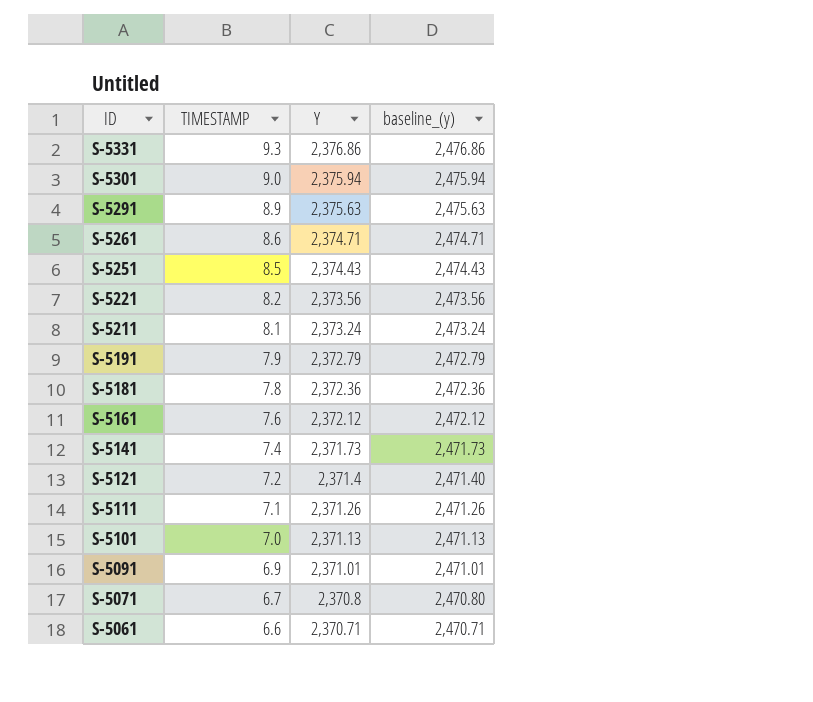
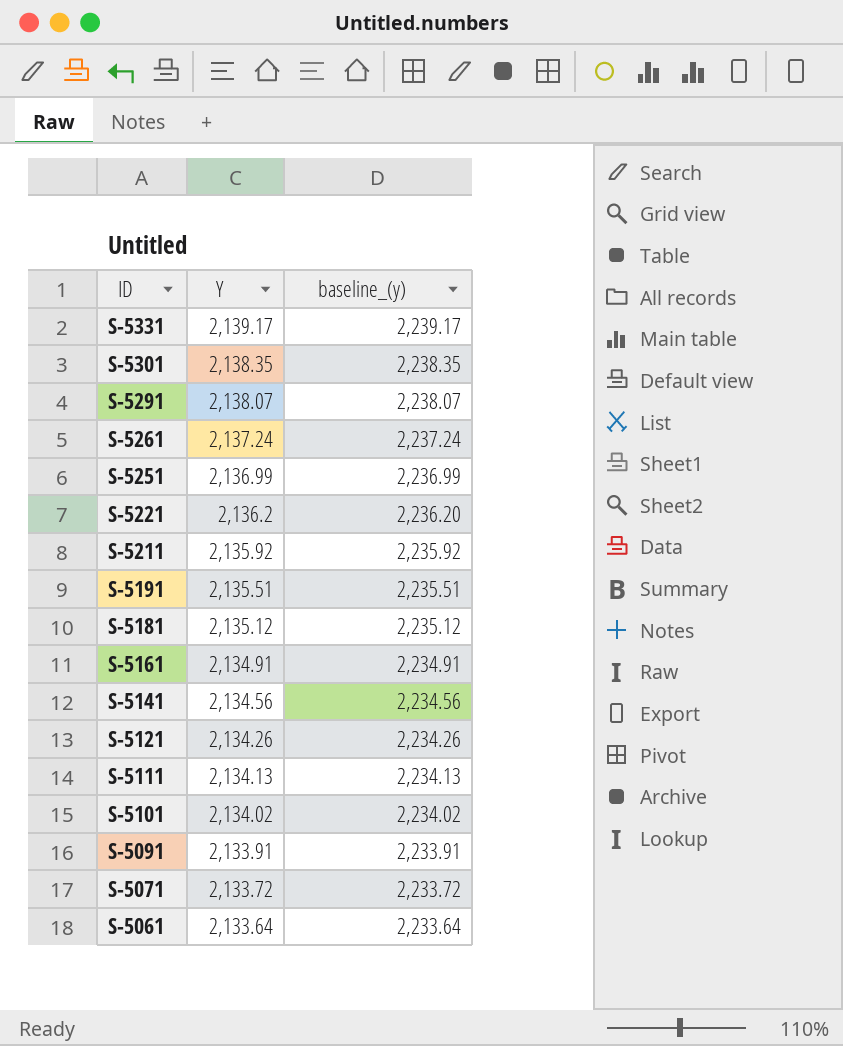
column TIMESTAMP | position: 2 -> none
S-5331 | Y: 2,376.86 -> 2,139.17
S-5331 | baseline_(y): 2,476.86 -> 2,239.17
S-5301 | Y: 2,375.94 -> 2,138.35
S-5301 | baseline_(y): 2,475.94 -> 2,238.35
S-5291 | Y: 2,375.63 -> 2,138.07
S-5291 | baseline_(y): 2,475.63 -> 2,238.07
S-5261 | Y: 2,374.71 -> 2,137.24
S-5261 | baseline_(y): 2,474.71 -> 2,237.24
S-5251 | Y: 2,374.43 -> 2,136.99
S-5251 | baseline_(y): 2,474.43 -> 2,236.99
S-5221 | Y: 2,373.56 -> 2,136.2
S-5221 | baseline_(y): 2,473.56 -> 2,236.20
S-5211 | Y: 2,373.24 -> 2,135.92
S-5211 | baseline_(y): 2,473.24 -> 2,235.92
S-5191 | Y: 2,372.79 -> 2,135.51
S-5191 | baseline_(y): 2,472.79 -> 2,235.51
S-5181 | Y: 2,372.36 -> 2,135.12
S-5181 | baseline_(y): 2,472.36 -> 2,235.12
S-5161 | Y: 2,372.12 -> 2,134.91
S-5161 | baseline_(y): 2,472.12 -> 2,234.91
S-5141 | Y: 2,371.73 -> 2,134.56
S-5141 | baseline_(y): 2,471.73 -> 2,234.56
S-5121 | Y: 2,371.4 -> 2,134.26
S-5121 | baseline_(y): 2,471.40 -> 2,234.26
S-5111 | Y: 2,371.26 -> 2,134.13
S-5111 | baseline_(y): 2,471.26 -> 2,234.13
S-5101 | Y: 2,371.13 -> 2,134.02
S-5101 | baseline_(y): 2,471.13 -> 2,234.02
S-5091 | Y: 2,371.01 -> 2,133.91
S-5091 | baseline_(y): 2,471.01 -> 2,233.91
S-5071 | Y: 2,370.8 -> 2,133.72
S-5071 | baseline_(y): 2,470.80 -> 2,233.72
S-5061 | Y: 2,370.71 -> 2,133.64
S-5061 | baseline_(y): 2,470.71 -> 2,233.64

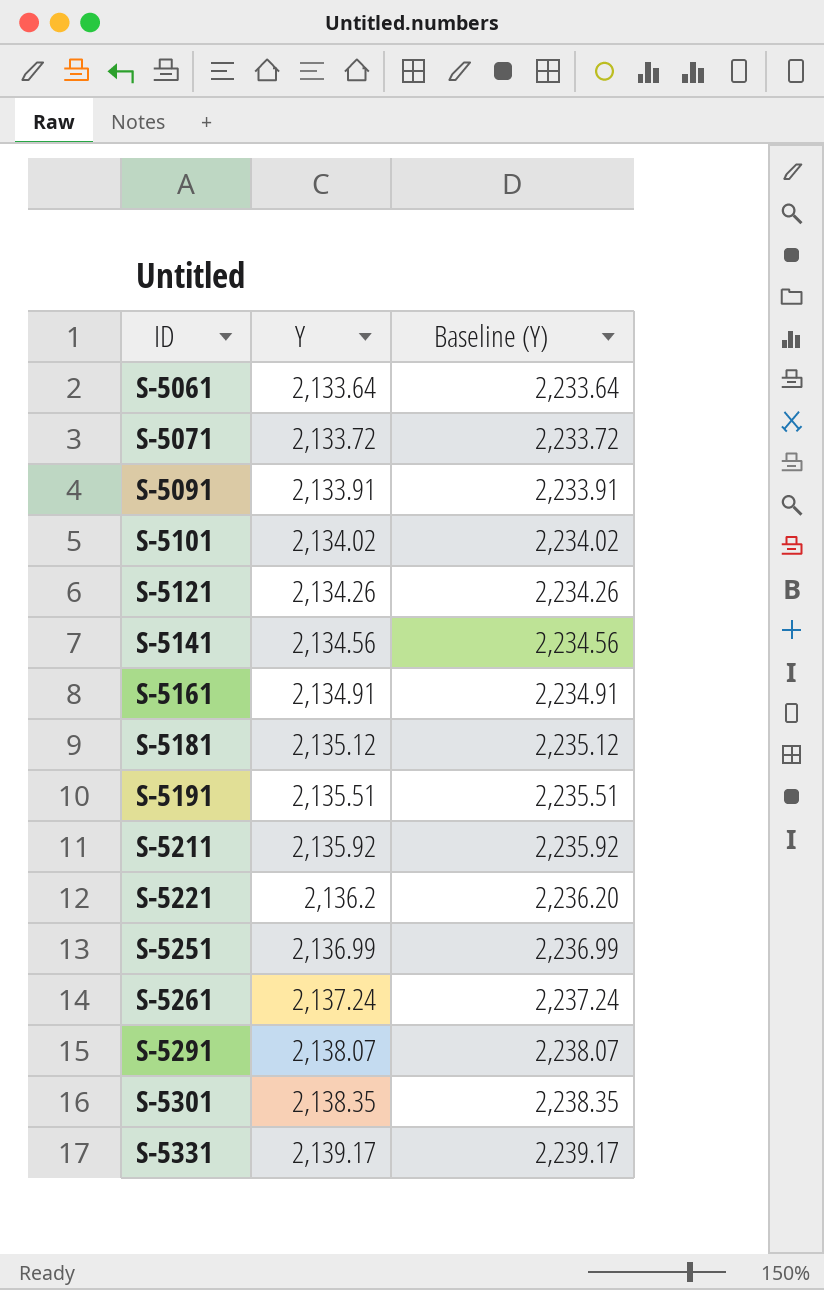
row order: ID descending -> ID ascending
column name: baseline_(y) -> Baseline (Y)
row S-5111: 2,134.13 | 2,234.13 -> none

